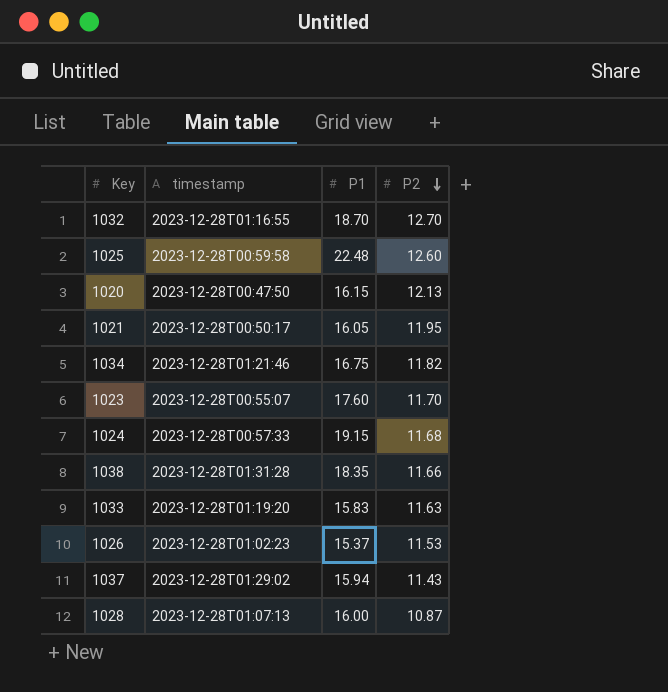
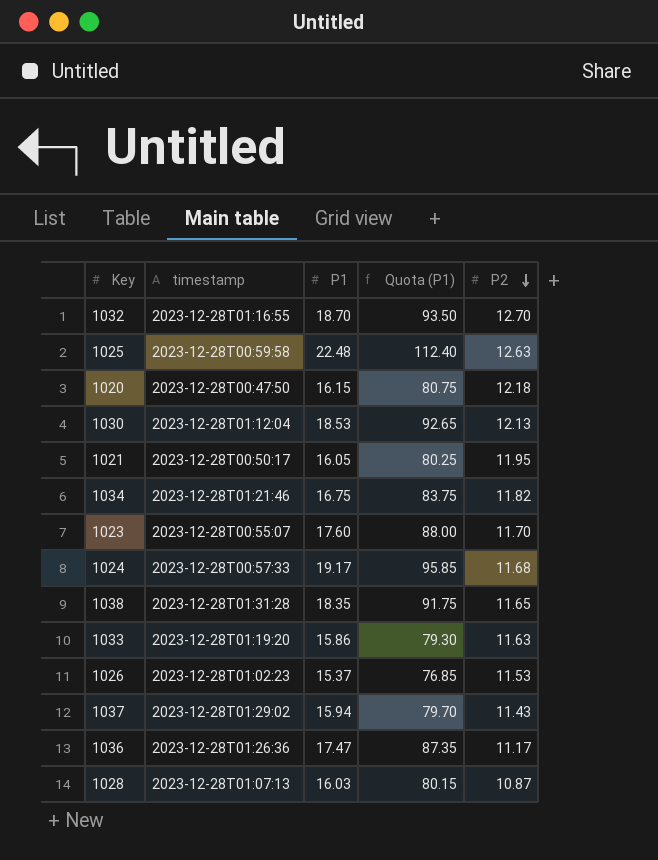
column Quota (P1) | formula: none -> [P1] * 5
1025 | P2: 12.60 -> 12.63
1020 | P2: 12.13 -> 12.18
row 1030: none -> 2023-12-28T01:12:04 | 18.53 | 92.65 | 12.13
1024 | P1: 19.15 -> 19.17
1038 | P2: 11.66 -> 11.65
1033 | P1: 15.83 -> 15.86
row 1036: none -> 2023-12-28T01:26:36 | 17.47 | 87.35 | 11.17
1028 | P1: 16.00 -> 16.03

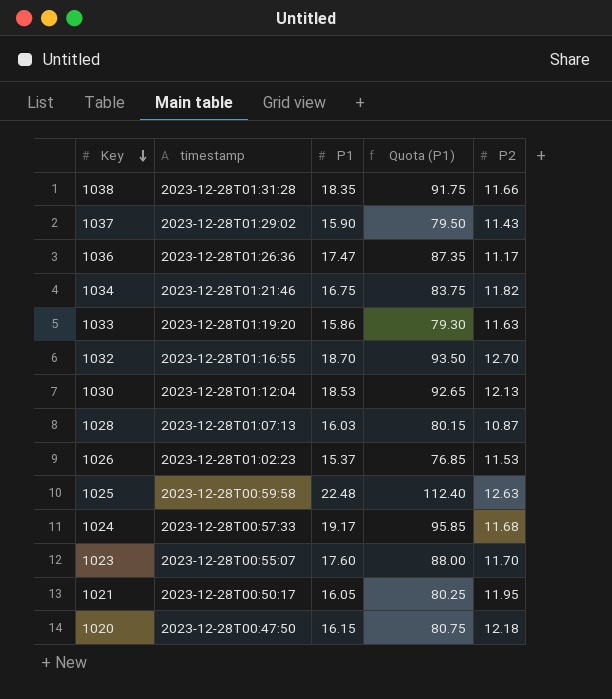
row order: P2 descending -> Key descending
1038 | P2: 11.65 -> 11.66
1037 | P1: 15.94 -> 15.90
1037 | Quota (P1): 79.70 -> 79.50

